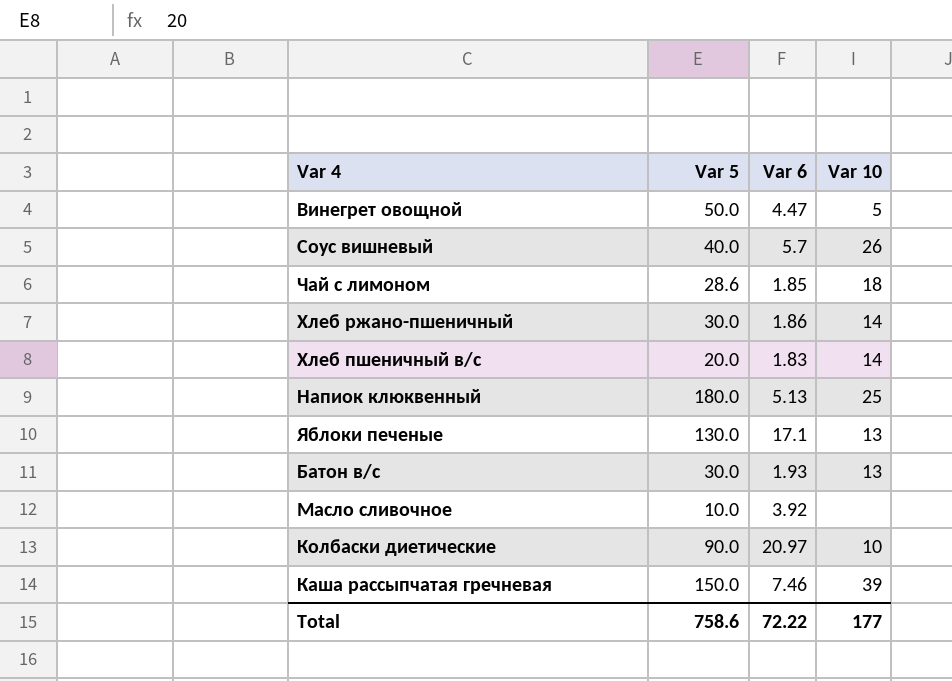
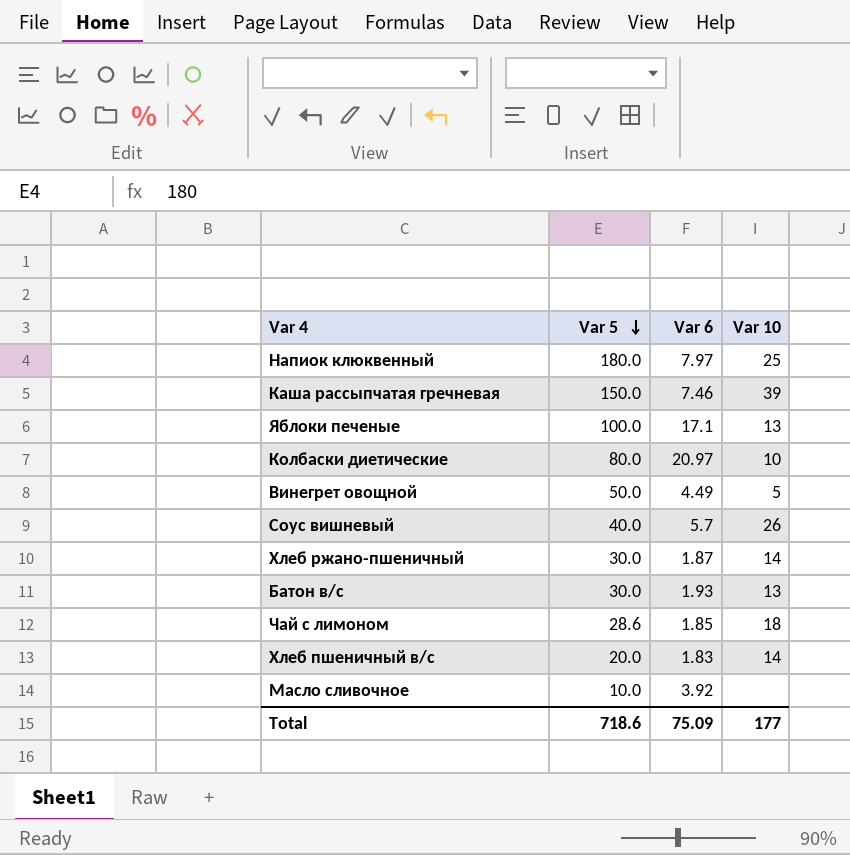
row order: none -> Var 5 descending
Напиок клюквенный | Var 6: 5.13 -> 7.97
Яблоки печеные | Var 5: 130.0 -> 100.0
Колбаски диетические | Var 5: 90.0 -> 80.0
Винегрет овощной | Var 6: 4.47 -> 4.49
Хлеб ржано-пшеничный | Var 6: 1.86 -> 1.87
Total | Var 5: 758.6 -> 718.6
Total | Var 6: 72.22 -> 75.09

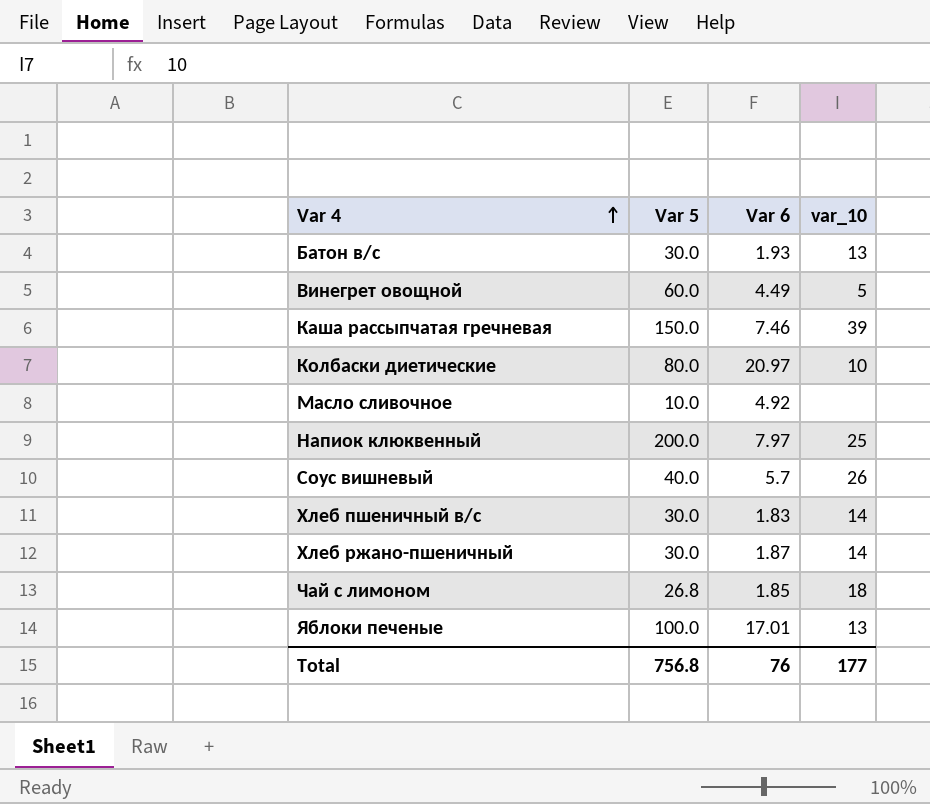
row order: Var 5 descending -> Var 4 ascending
column name: Var 10 -> var_10
Винегрет овощной | Var 5: 50.0 -> 60.0
Масло сливочное | Var 6: 3.92 -> 4.92
Напиок клюквенный | Var 5: 180.0 -> 200.0
Хлеб пшеничный в/с | Var 5: 20.0 -> 30.0
Чай с лимоном | Var 5: 28.6 -> 26.8
Яблоки печеные | Var 6: 17.1 -> 17.01
Total | Var 5: 718.6 -> 756.8
Total | Var 6: 75.09 -> 76

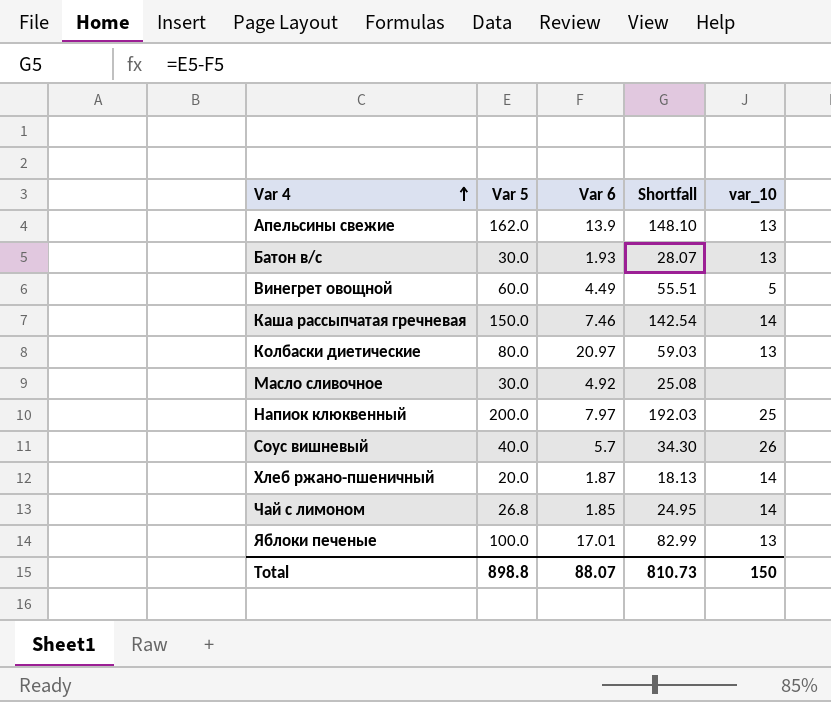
column Shortfall | formula: none -> [Var 5] - [Var 6]
row Хлеб пшеничный в/с: 30.0 | 1.83 | 14 -> none
row Апельсины свежие: none -> 162.0 | 13.9 | 148.10 | 13
Каша рассыпчатая гречневая | var_10: 39 -> 14
Колбаски диетические | var_10: 10 -> 13
Масло сливочное | Var 5: 10.0 -> 30.0
Хлеб ржано-пшеничный | Var 5: 30.0 -> 20.0
Чай с лимоном | var_10: 18 -> 14
Total | Var 5: 756.8 -> 898.8
Total | Var 6: 76 -> 88.07
Total | var_10: 177 -> 150

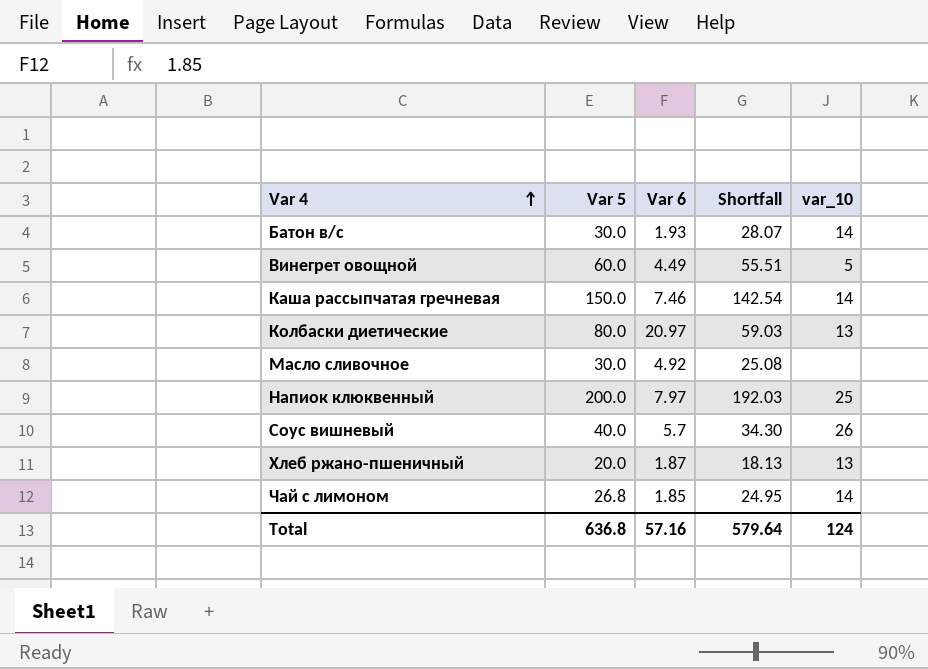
row Апельсины свежие: 162.0 | 13.9 | 148.10 | 13 -> none
row Яблоки печеные: 100.0 | 17.01 | 82.99 | 13 -> none
Батон в/с | var_10: 13 -> 14
Хлеб ржано-пшеничный | var_10: 14 -> 13
Total | Var 5: 898.8 -> 636.8
Total | Var 6: 88.07 -> 57.16
Total | Shortfall: 810.73 -> 579.64
Total | var_10: 150 -> 124

